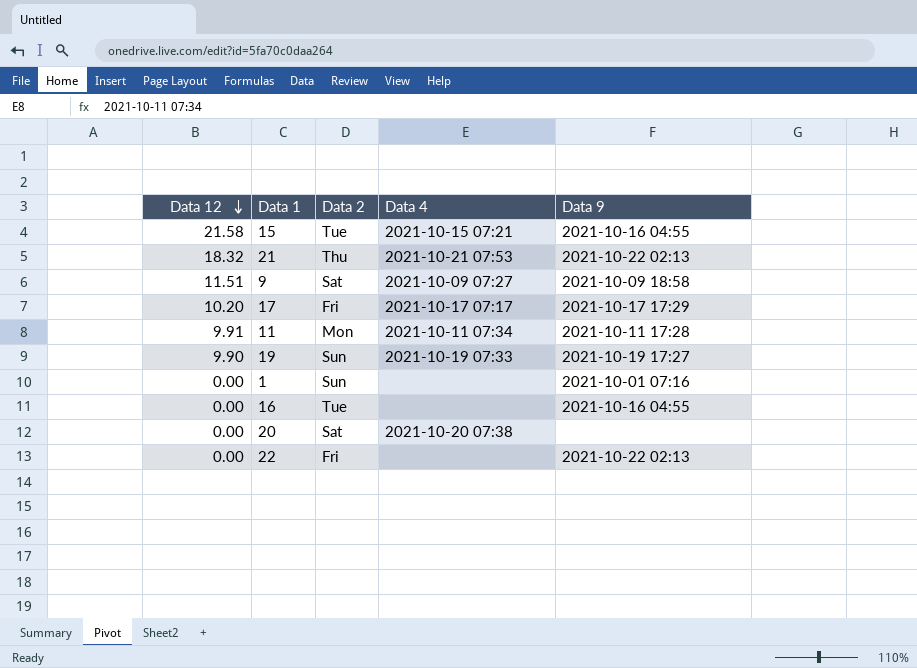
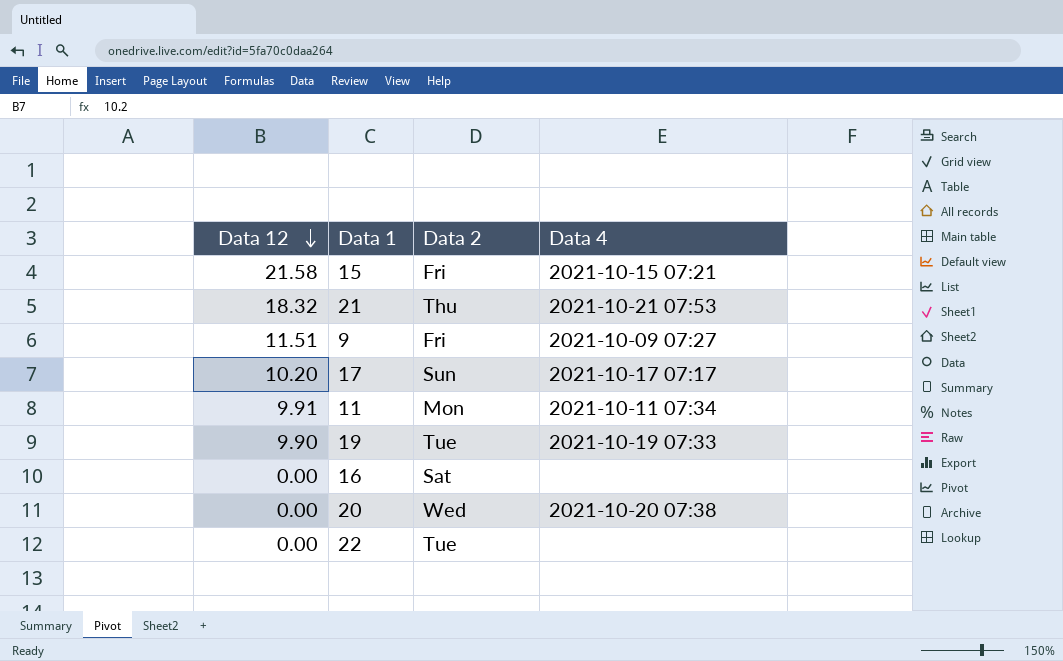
column Data 9 | position: 5 -> none
row 1: 0.00 | Sun | none | 2021-10-01 07:16 -> none
15 | Data 2: Tue -> Fri
9 | Data 2: Sat -> Fri
17 | Data 2: Fri -> Sun
19 | Data 2: Sun -> Tue
16 | Data 2: Tue -> Sat
20 | Data 2: Sat -> Wed
22 | Data 2: Fri -> Tue

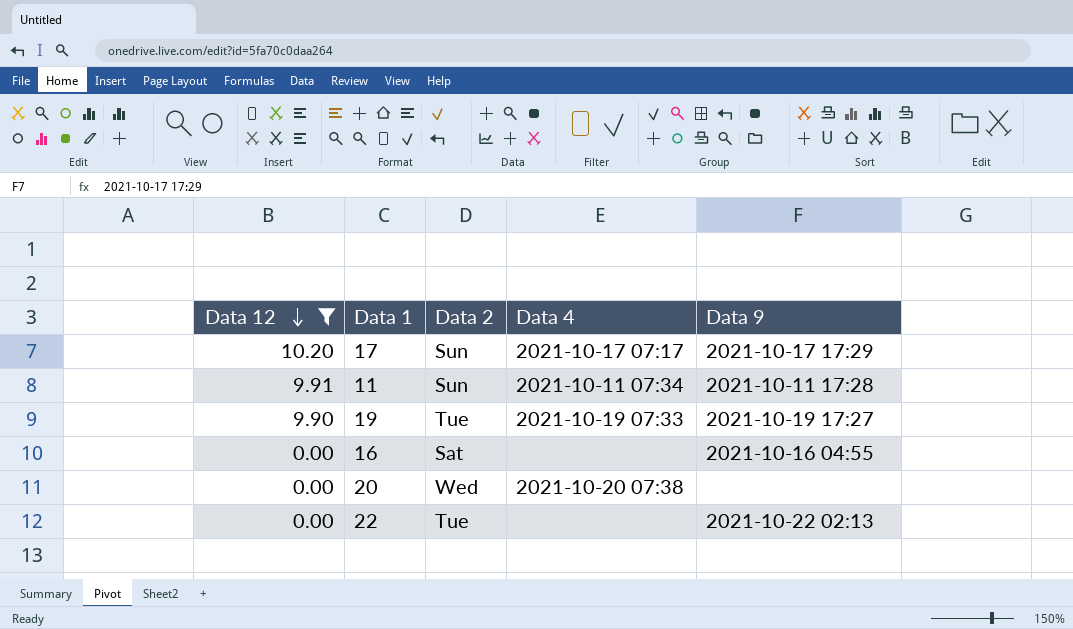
filter: none -> Data 12 <= 10.20
column Data 9 | position: none -> 5
11 | Data 2: Mon -> Sun

